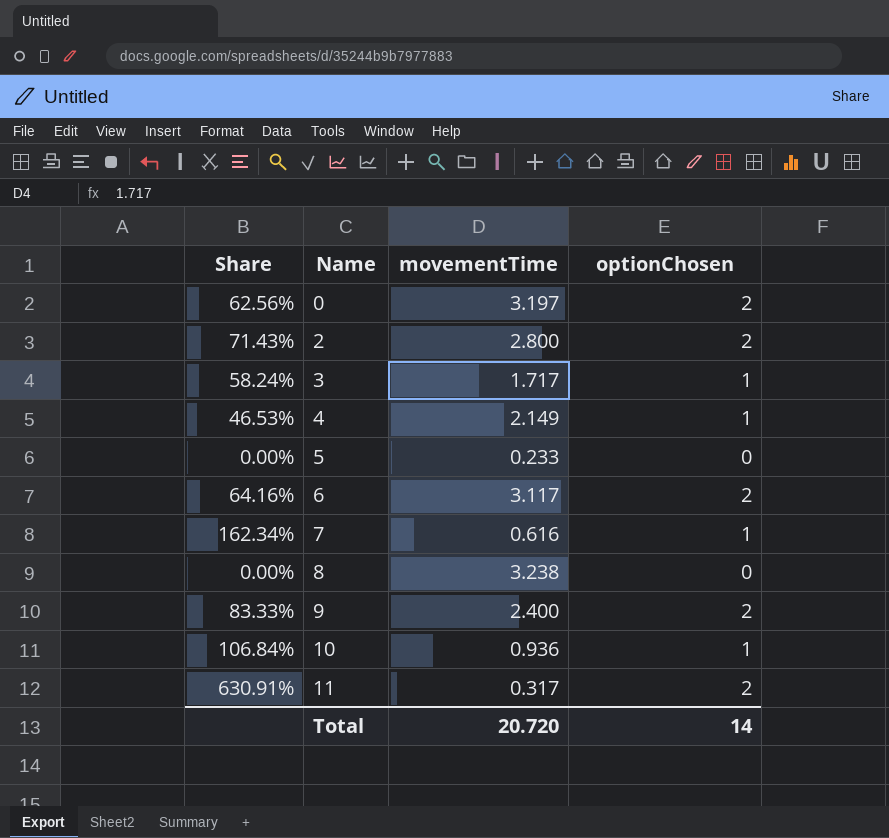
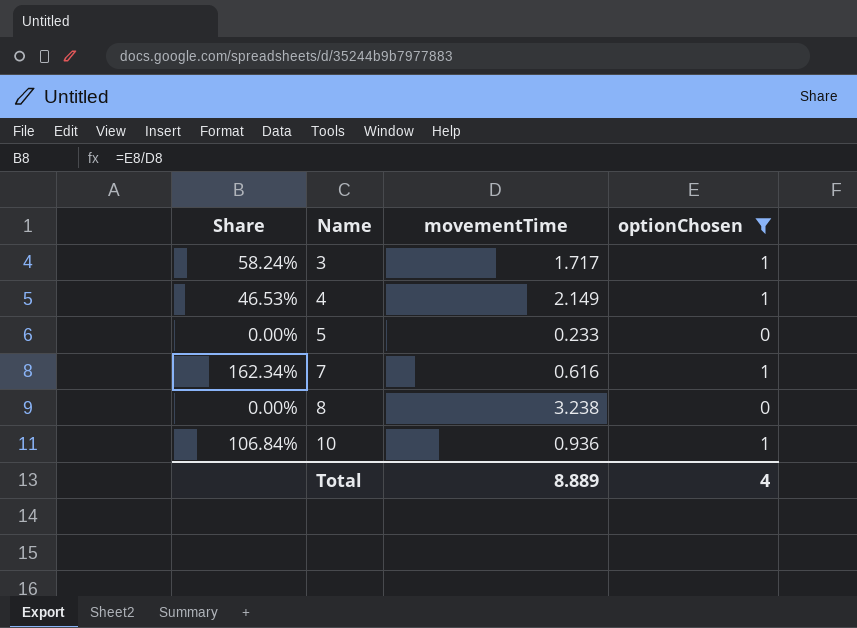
filter: none -> optionChosen != 2
Total | movementTime: 20.720 -> 8.889
Total | optionChosen: 14 -> 4

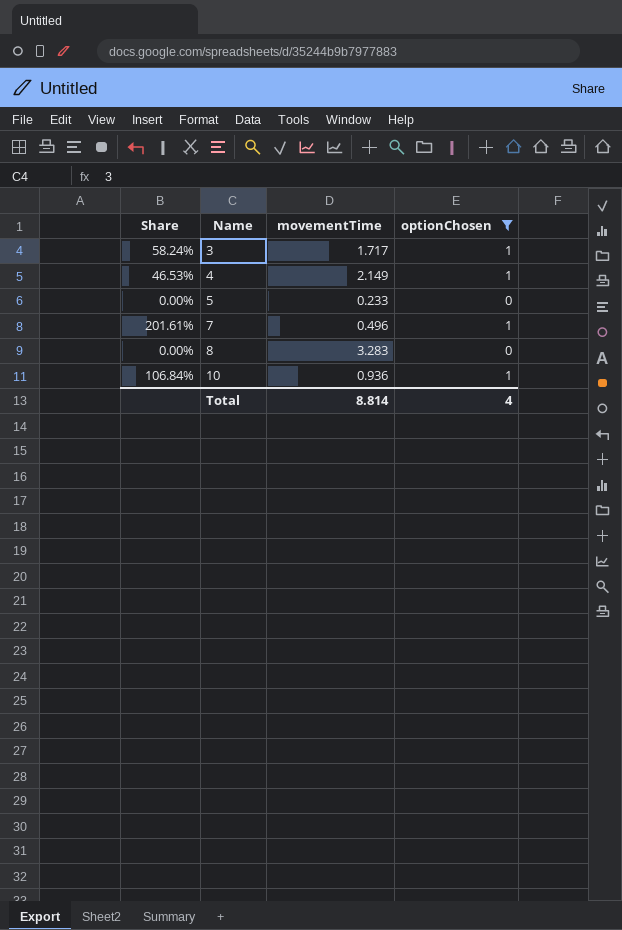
7 | Share: 162.34% -> 201.61%
7 | movementTime: 0.616 -> 0.496
8 | movementTime: 3.238 -> 3.283
Total | movementTime: 8.889 -> 8.814

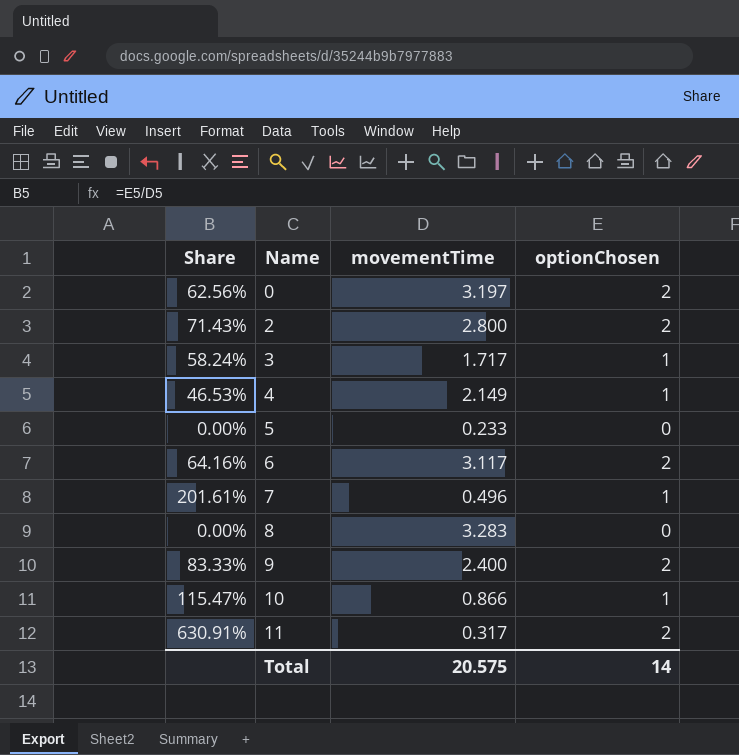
filter: optionChosen != 2 -> none
10 | Share: 106.84% -> 115.47%
10 | movementTime: 0.936 -> 0.866
Total | movementTime: 8.814 -> 20.575
Total | optionChosen: 4 -> 14

